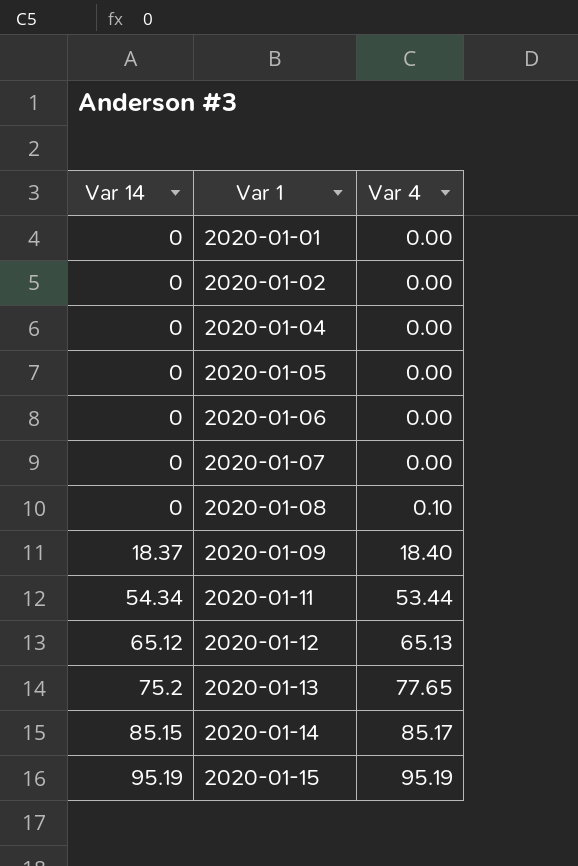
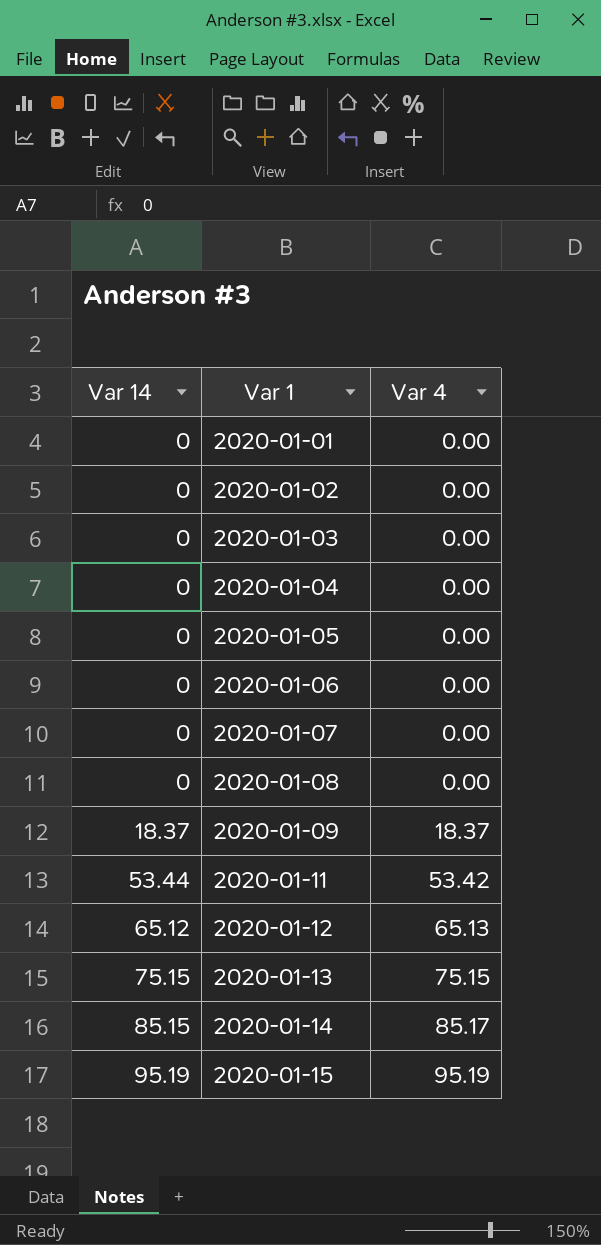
row 2020-01-03: none -> 0 | 0.00
2020-01-08 | Var 4: 0.10 -> 0.00
2020-01-09 | Var 4: 18.40 -> 18.37
2020-01-11 | Var 14: 54.34 -> 53.44
2020-01-11 | Var 4: 53.44 -> 53.42
2020-01-13 | Var 14: 75.2 -> 75.15
2020-01-13 | Var 4: 77.65 -> 75.15

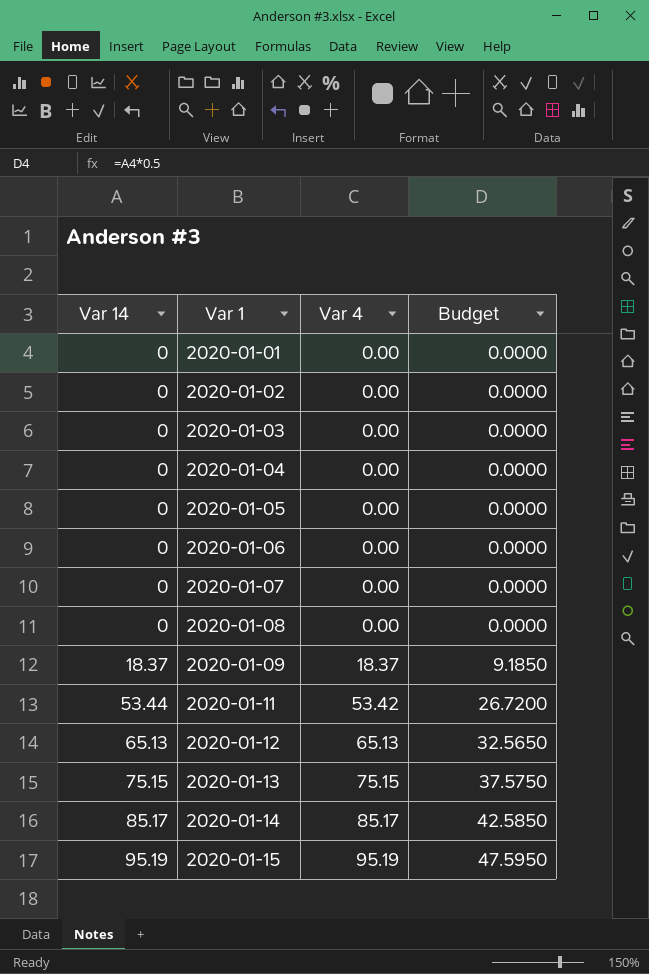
column Budget | formula: none -> [Var 14] * 0.5
2020-01-12 | Var 14: 65.12 -> 65.13
2020-01-14 | Var 14: 85.15 -> 85.17

